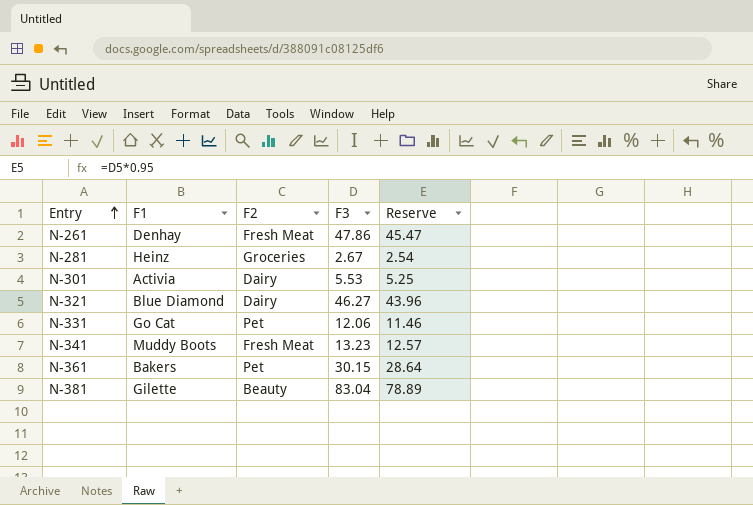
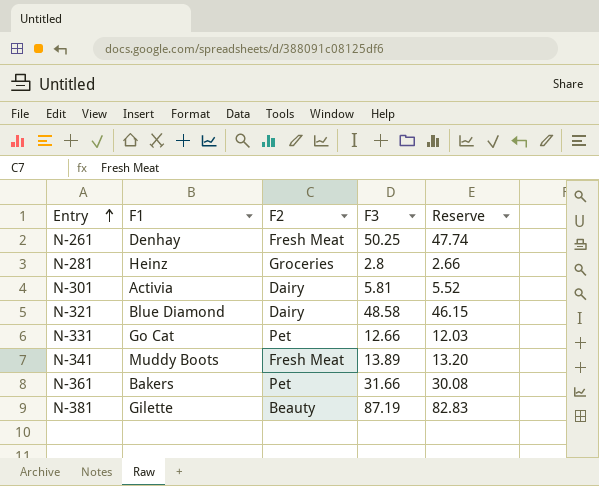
N-261 | F3: 47.86 -> 50.25
N-261 | Reserve: 45.47 -> 47.74
N-281 | F3: 2.67 -> 2.8
N-281 | Reserve: 2.54 -> 2.66
N-301 | F3: 5.53 -> 5.81
N-301 | Reserve: 5.25 -> 5.52
N-321 | F3: 46.27 -> 48.58
N-321 | Reserve: 43.96 -> 46.15
N-331 | F3: 12.06 -> 12.66
N-331 | Reserve: 11.46 -> 12.03
N-341 | F3: 13.23 -> 13.89
N-341 | Reserve: 12.57 -> 13.20
N-361 | F3: 30.15 -> 31.66
N-361 | Reserve: 28.64 -> 30.08
N-381 | F3: 83.04 -> 87.19
N-381 | Reserve: 78.89 -> 82.83

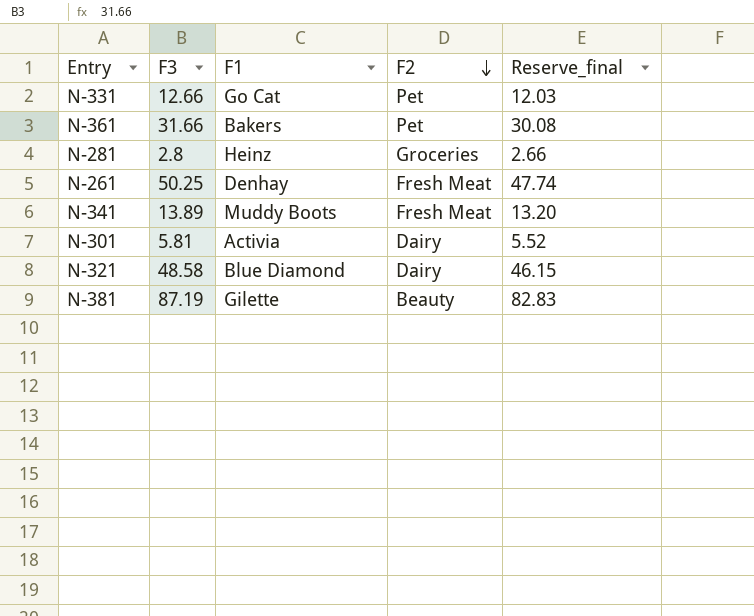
row order: Entry ascending -> F2 descending
column F3 | position: 4 -> 2
column name: Reserve -> Reserve_final

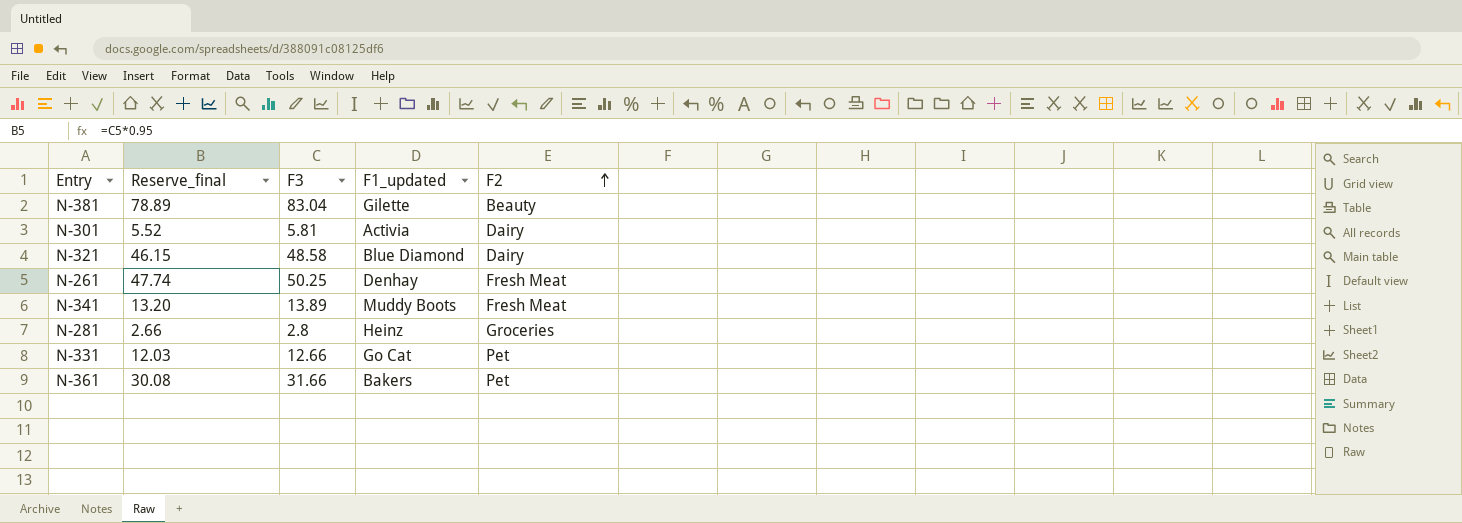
row order: F2 descending -> F2 ascending
column Reserve_final | position: 5 -> 2
column name: F1 -> F1_updated
N-381 | Reserve_final: 82.83 -> 78.89
N-381 | F3: 87.19 -> 83.04

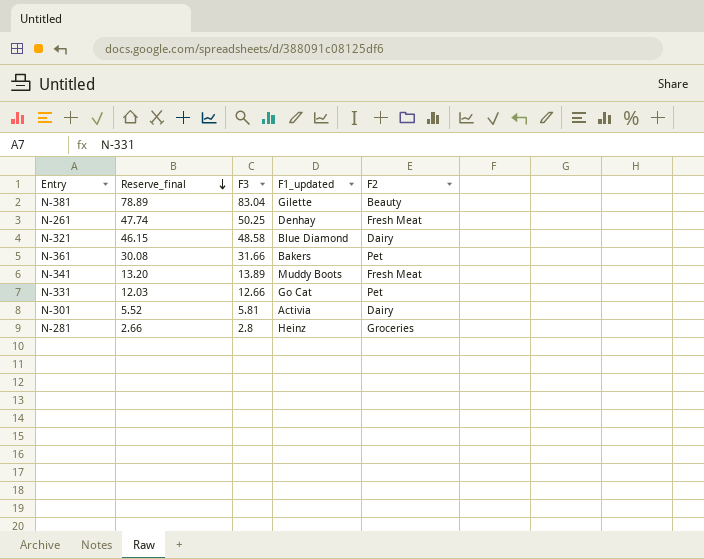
row order: F2 ascending -> Reserve_final descending

